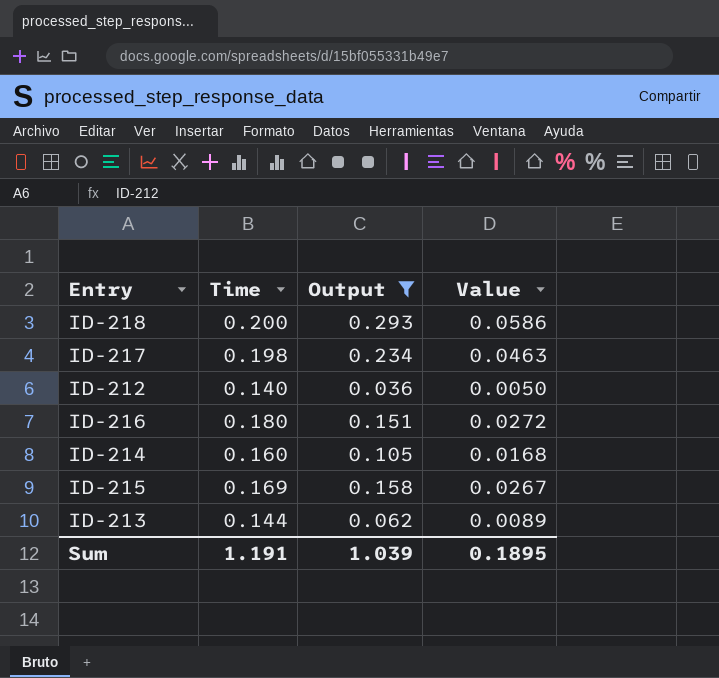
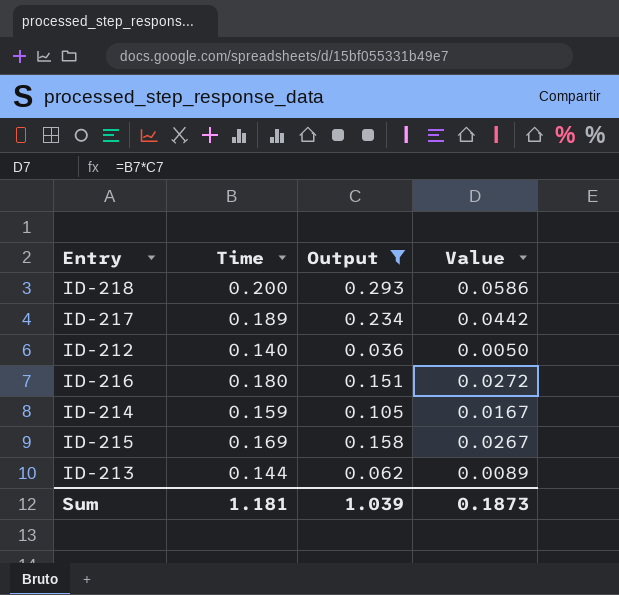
ID-217 | Time: 0.198 -> 0.189
ID-217 | Value: 0.0463 -> 0.0442
ID-214 | Time: 0.160 -> 0.159
ID-214 | Value: 0.0168 -> 0.0167
Sum | Time: 1.191 -> 1.181
Sum | Value: 0.1895 -> 0.1873

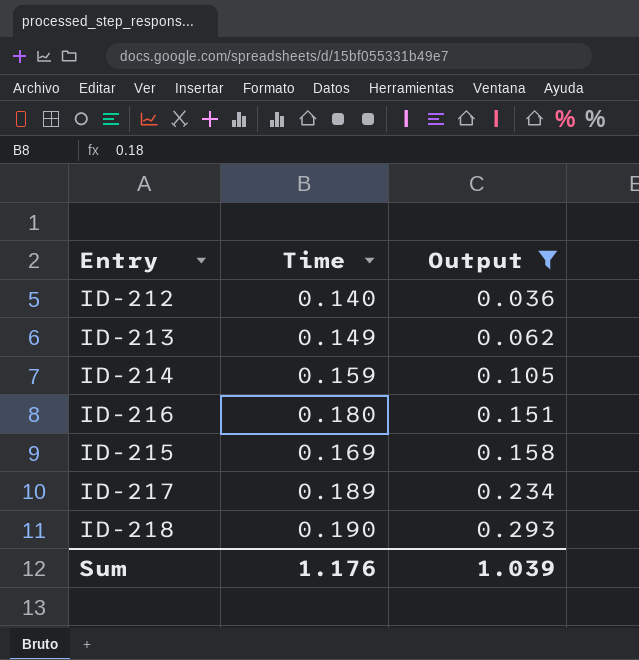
row order: none -> Output ascending
column Value | formula: [Time] * [Output] -> none
ID-213 | Time: 0.144 -> 0.149
ID-218 | Time: 0.200 -> 0.190
Sum | Time: 1.181 -> 1.176

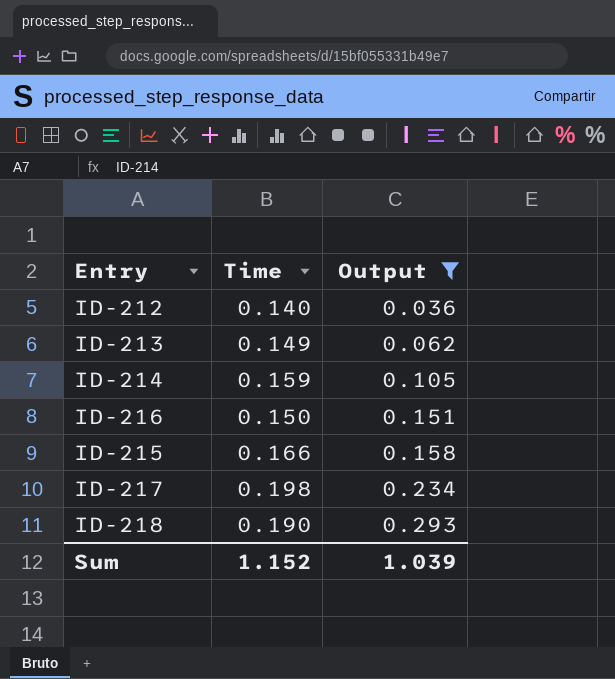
ID-216 | Time: 0.180 -> 0.150
ID-215 | Time: 0.169 -> 0.166
ID-217 | Time: 0.189 -> 0.198
Sum | Time: 1.176 -> 1.152

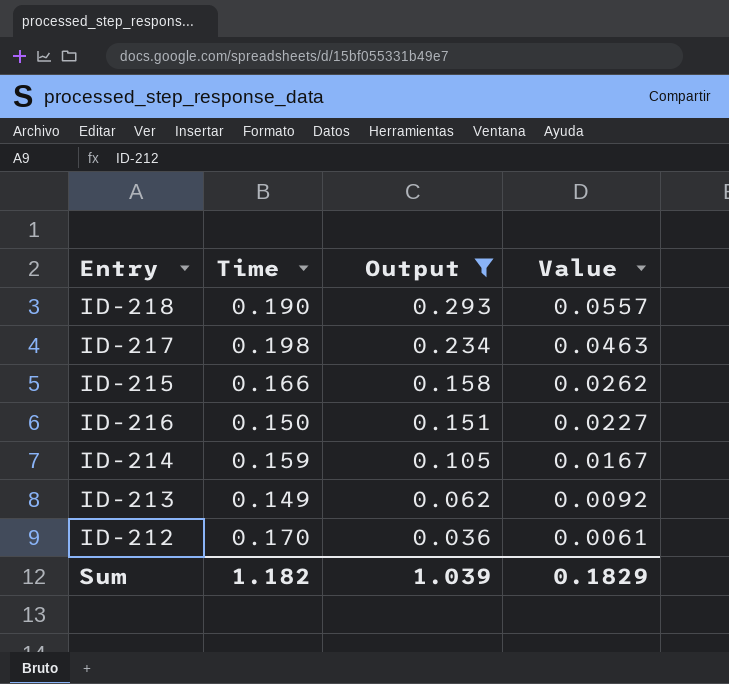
row order: Output ascending -> Output descending
column Value | formula: none -> [Time] * [Output]
ID-212 | Time: 0.140 -> 0.170
Sum | Time: 1.152 -> 1.182

